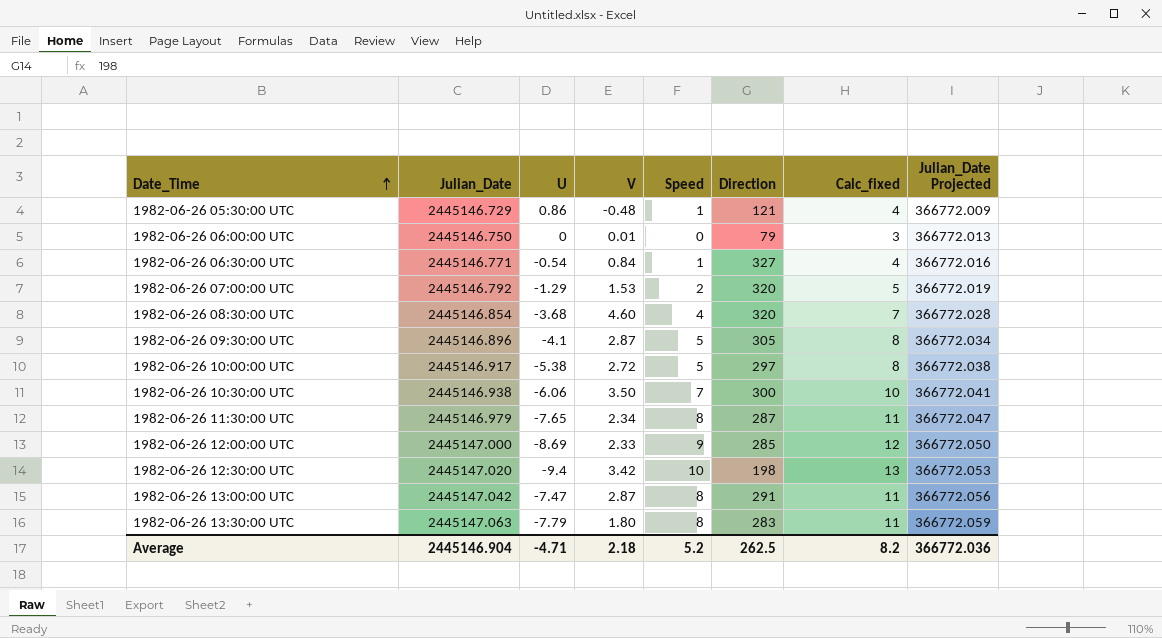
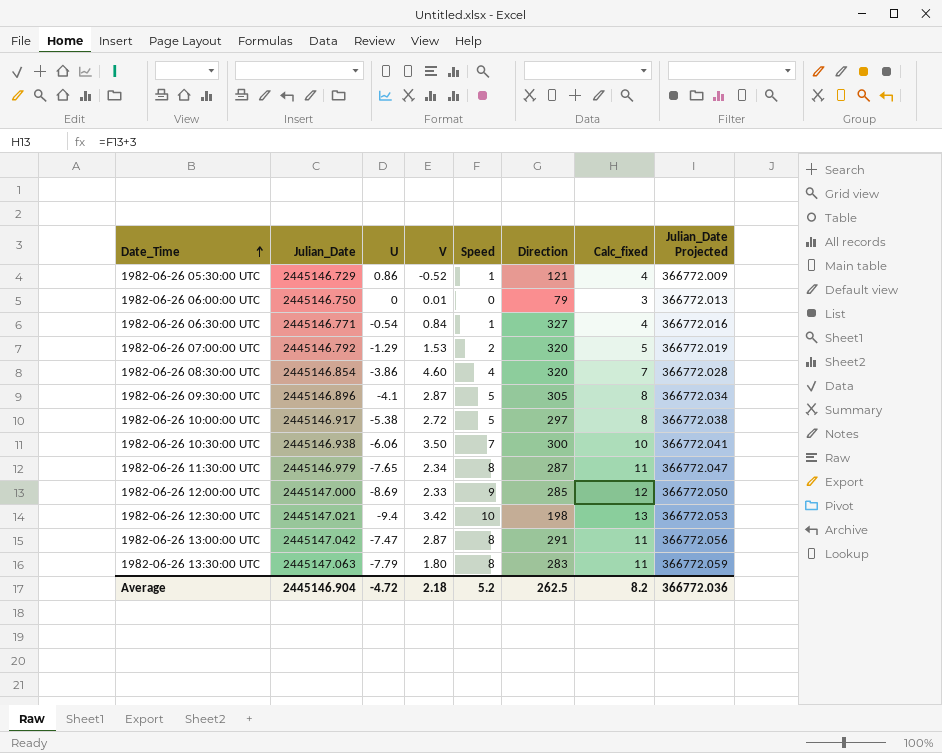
1982-06-26 05:30:00 UTC | V: -0.48 -> -0.52
1982-06-26 08:30:00 UTC | U: -3.68 -> -3.86
1982-06-26 12:30:00 UTC | Julian_Date: 2445147.020 -> 2445147.021
Average | U: -4.71 -> -4.72

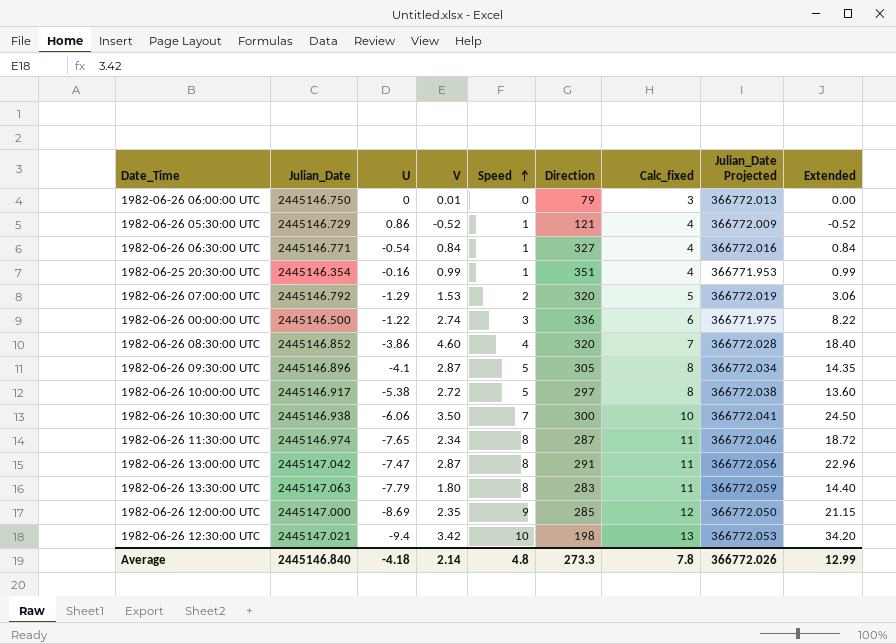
row order: Date_Time ascending -> Speed ascending
column Extended | formula: none -> [V] * [Speed]
row 1982-06-25 20:30:00 UTC: none -> 2445146.354 | -0.16 | 0.99 | 1 | 351 | 4 | 366771.953 | 0.99
row 1982-06-26 00:00:00 UTC: none -> 2445146.500 | -1.22 | 2.74 | 3 | 336 | 6 | 366771.975 | 8.22
1982-06-26 08:30:00 UTC | Julian_Date: 2445146.854 -> 2445146.852
1982-06-26 11:30:00 UTC | Julian_Date: 2445146.979 -> 2445146.974
1982-06-26 11:30:00 UTC | Julian_Date Projected: 366772.047 -> 366772.046
1982-06-26 12:00:00 UTC | V: 2.33 -> 2.35
Average | Julian_Date: 2445146.904 -> 2445146.840
Average | U: -4.72 -> -4.18
Average | V: 2.18 -> 2.14
Average | Speed: 5.2 -> 4.8
Average | Direction: 262.5 -> 273.3
Average | Calc_fixed: 8.2 -> 7.8
Average | Julian_Date Projected: 366772.036 -> 366772.026

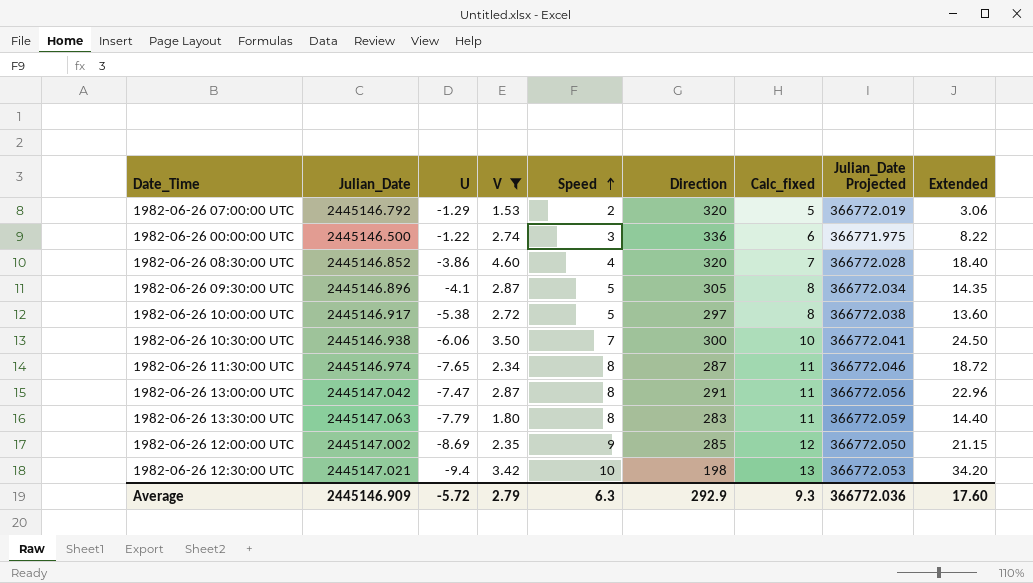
filter: none -> V >= 1.53
1982-06-26 12:00:00 UTC | Julian_Date: 2445147.000 -> 2445147.002
Average | Julian_Date: 2445146.840 -> 2445146.909
Average | U: -4.18 -> -5.72
Average | V: 2.14 -> 2.79
Average | Speed: 4.8 -> 6.3
Average | Direction: 273.3 -> 292.9
Average | Calc_fixed: 7.8 -> 9.3
Average | Julian_Date Projected: 366772.026 -> 366772.036
Average | Extended: 12.99 -> 17.60

